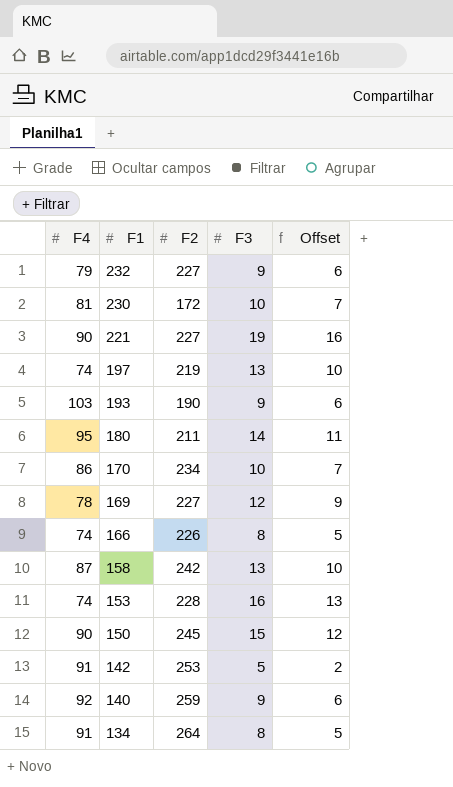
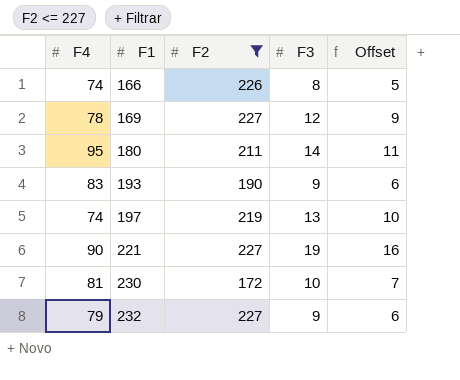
filter: none -> F2 <= 227
row order: F1 descending -> F1 ascending
193 | F4: 103 -> 83

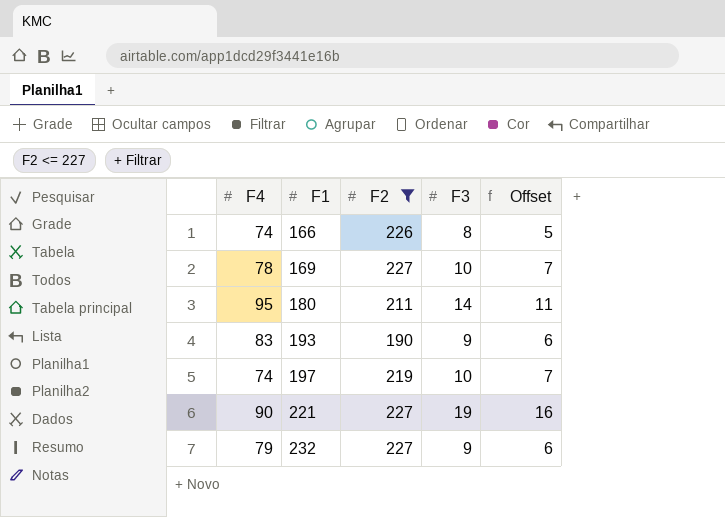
row 230: 81 | 172 | 10 | 7 -> none
169 | F3: 12 -> 10
169 | Offset: 9 -> 7
197 | F3: 13 -> 10
197 | Offset: 10 -> 7

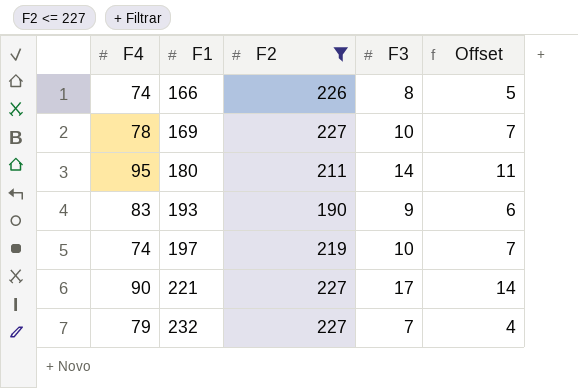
221 | F3: 19 -> 17
221 | Offset: 16 -> 14
232 | F3: 9 -> 7
232 | Offset: 6 -> 4

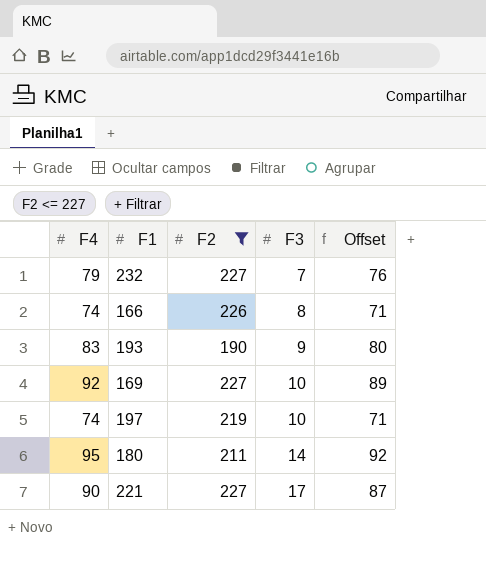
row order: F1 ascending -> F3 ascending
column Offset | formula: [F3] - 3 -> [F4] - 3
169 | F4: 78 -> 92

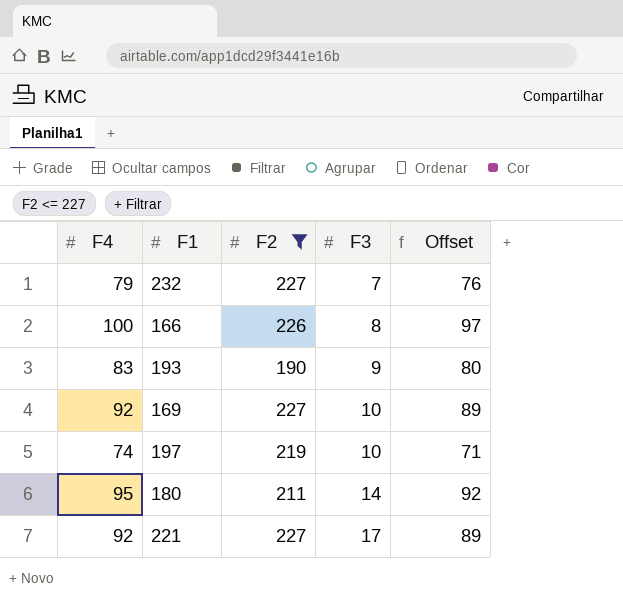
166 | F4: 74 -> 100
166 | Offset: 71 -> 97
221 | F4: 90 -> 92
221 | Offset: 87 -> 89

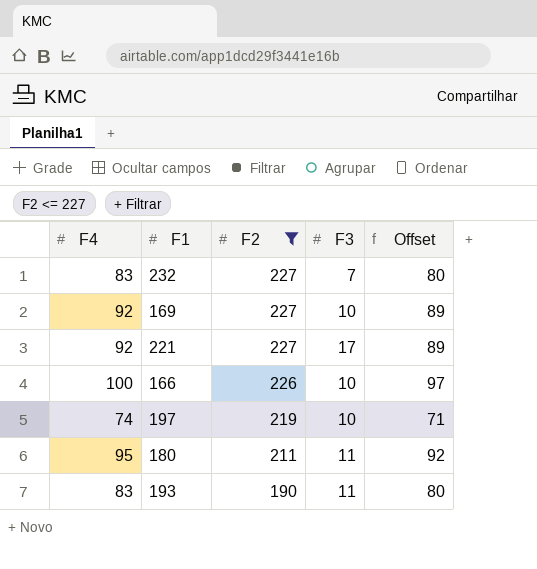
row order: F3 ascending -> F2 descending
232 | F4: 79 -> 83
232 | Offset: 76 -> 80
166 | F3: 8 -> 10
180 | F3: 14 -> 11
193 | F3: 9 -> 11

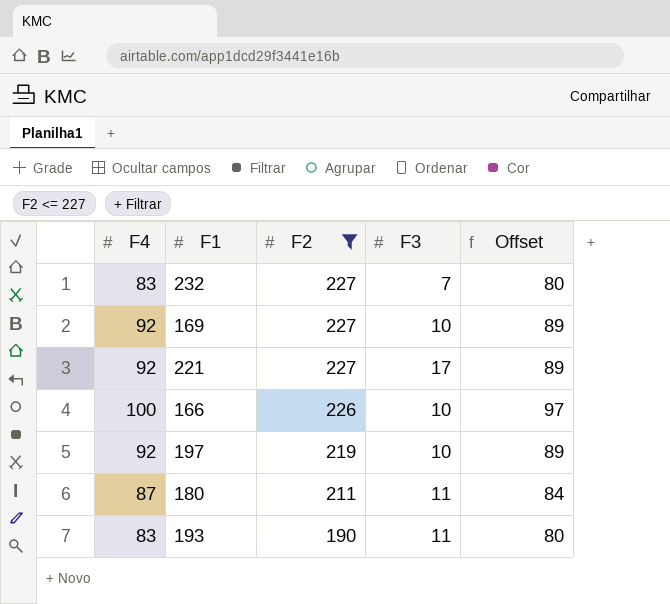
197 | F4: 74 -> 92
197 | Offset: 71 -> 89
180 | F4: 95 -> 87
180 | Offset: 92 -> 84

